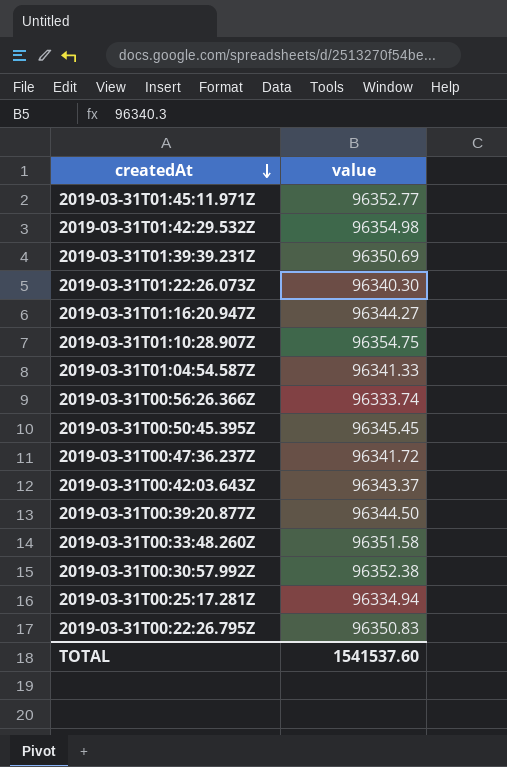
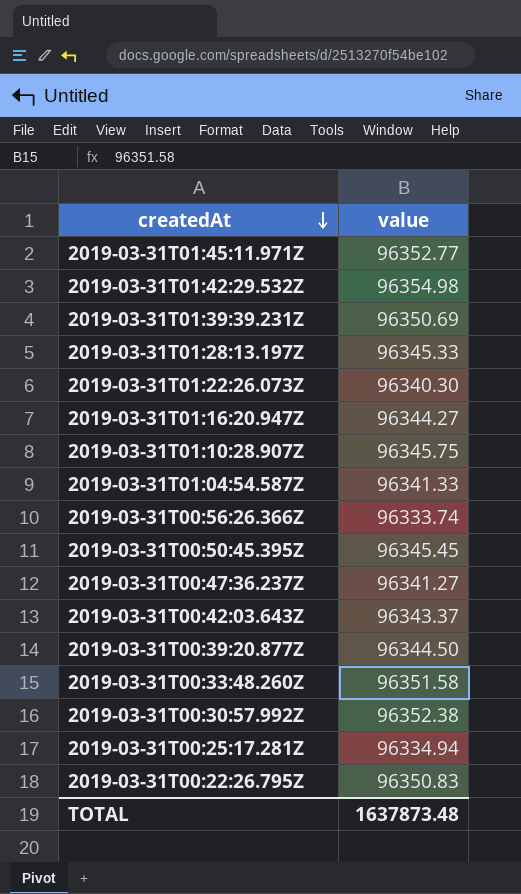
row 2019-03-31T01:28:13.197Z: none -> 96345.33
2019-03-31T01:10:28.907Z | value: 96354.75 -> 96345.75
2019-03-31T00:47:36.237Z | value: 96341.72 -> 96341.27
TOTAL | value: 1541537.60 -> 1637873.48

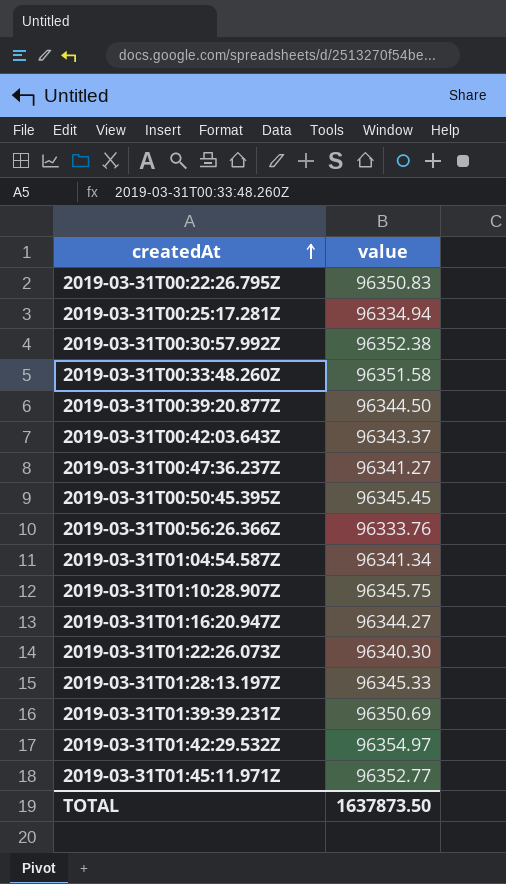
row order: createdAt descending -> createdAt ascending
2019-03-31T00:56:26.366Z | value: 96333.74 -> 96333.76
2019-03-31T01:04:54.587Z | value: 96341.33 -> 96341.34
2019-03-31T01:42:29.532Z | value: 96354.98 -> 96354.97
TOTAL | value: 1637873.48 -> 1637873.50

